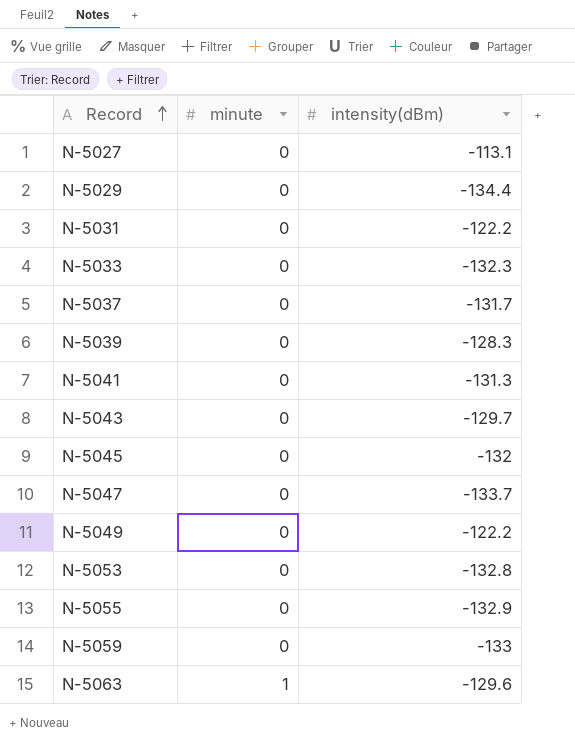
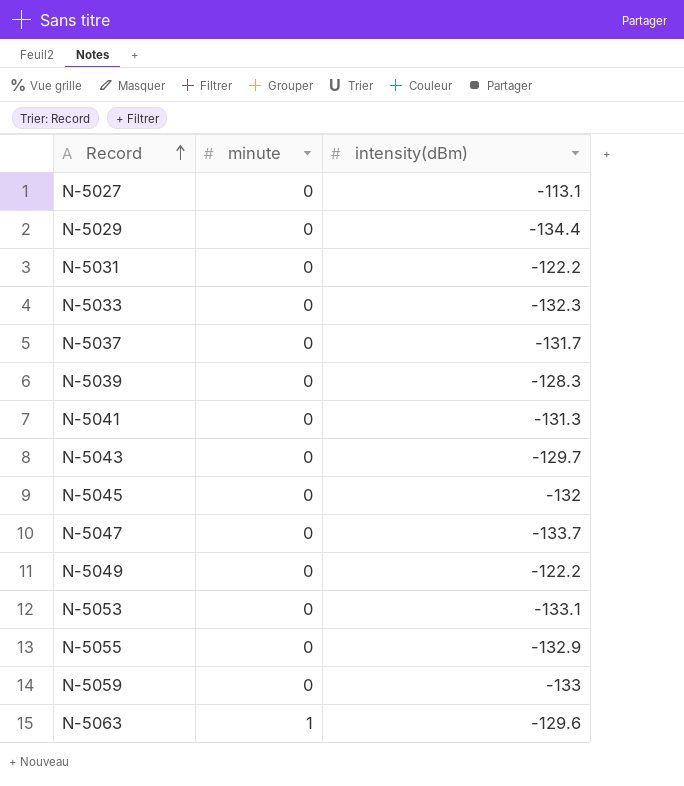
N-5053 | intensity(dBm): -132.8 -> -133.1

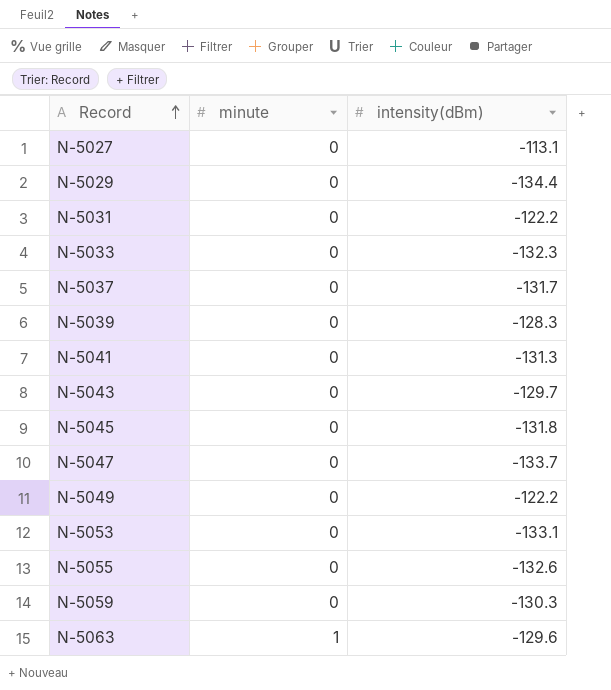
N-5045 | intensity(dBm): -132 -> -131.8
N-5055 | intensity(dBm): -132.9 -> -132.6
N-5059 | intensity(dBm): -133 -> -130.3

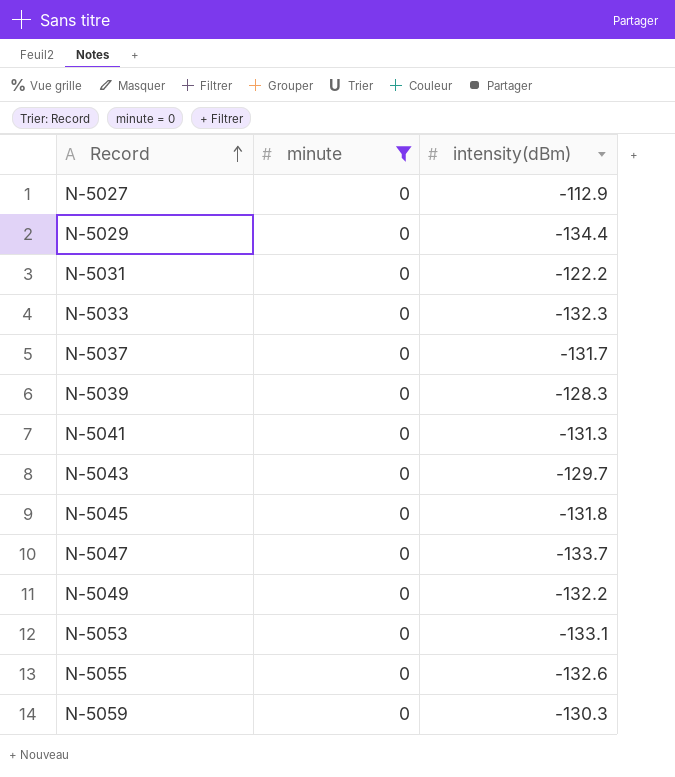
filter: none -> minute = 0
N-5027 | intensity(dBm): -113.1 -> -112.9
N-5049 | intensity(dBm): -122.2 -> -132.2

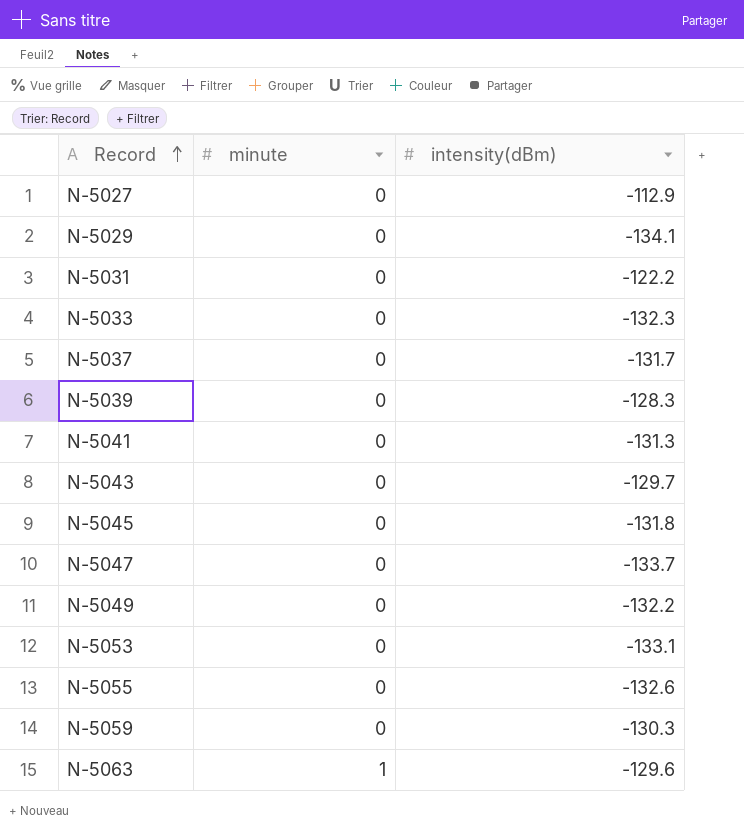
filter: minute = 0 -> none
N-5029 | intensity(dBm): -134.4 -> -134.1

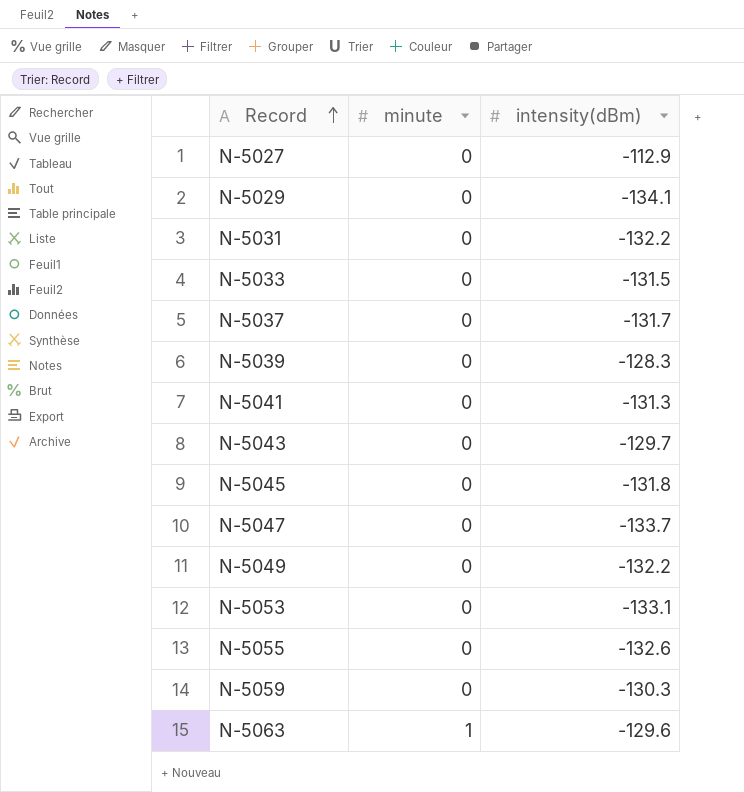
N-5031 | intensity(dBm): -122.2 -> -132.2
N-5033 | intensity(dBm): -132.3 -> -131.5

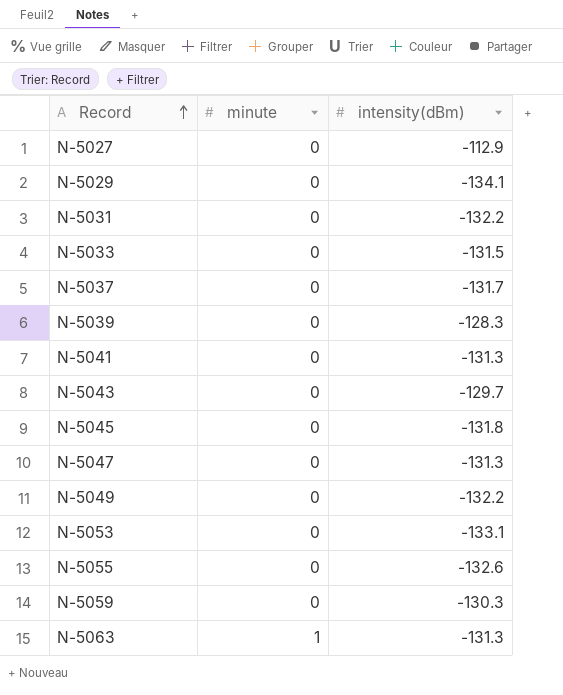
N-5047 | intensity(dBm): -133.7 -> -131.3
N-5063 | intensity(dBm): -129.6 -> -131.3

